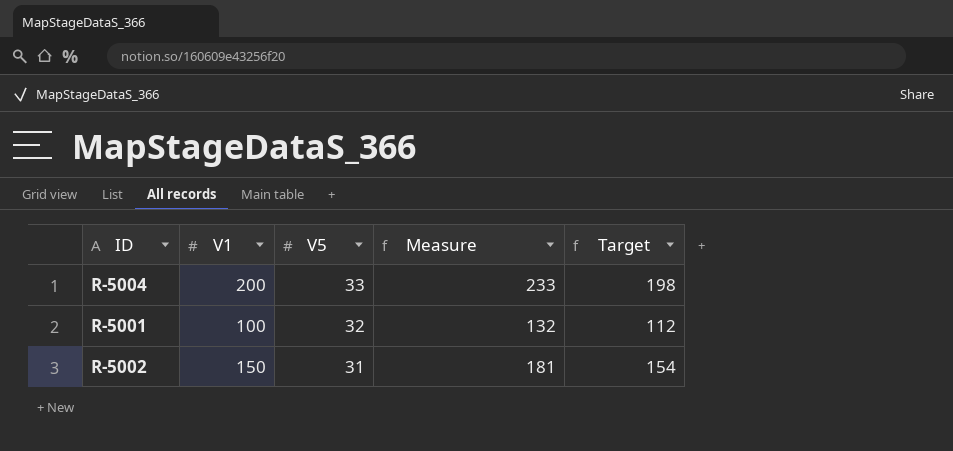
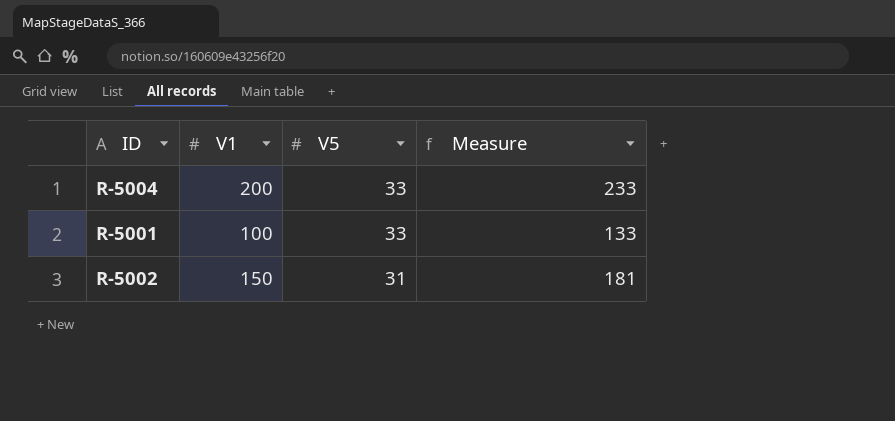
column Target | formula: [Measure] * 0.85 -> none
R-5001 | V5: 32 -> 33
R-5001 | Measure: 132 -> 133

